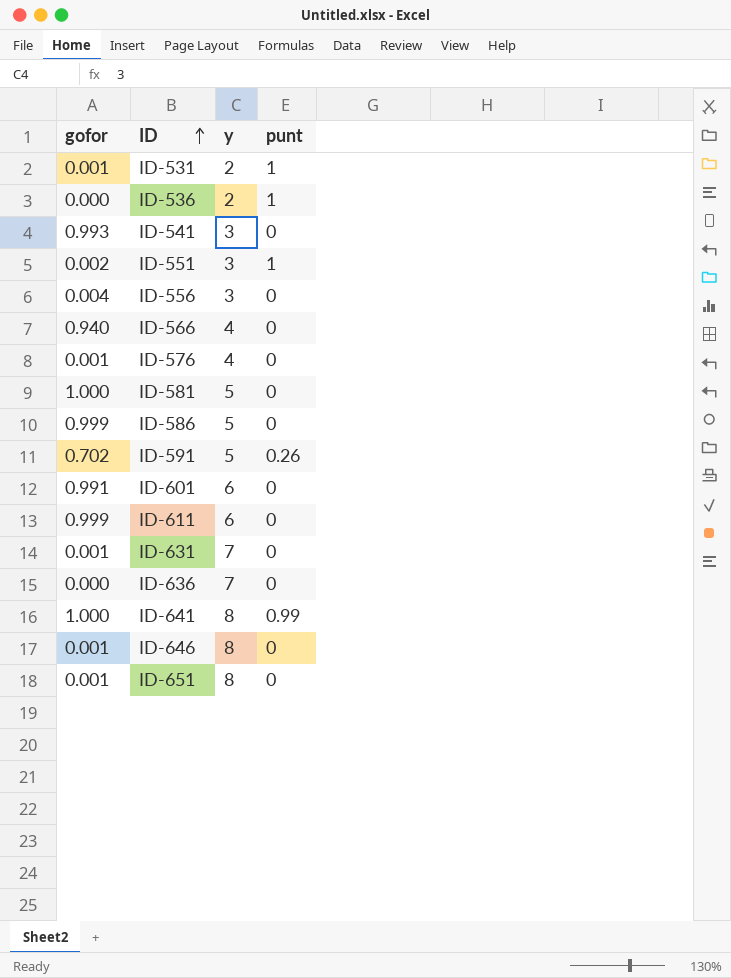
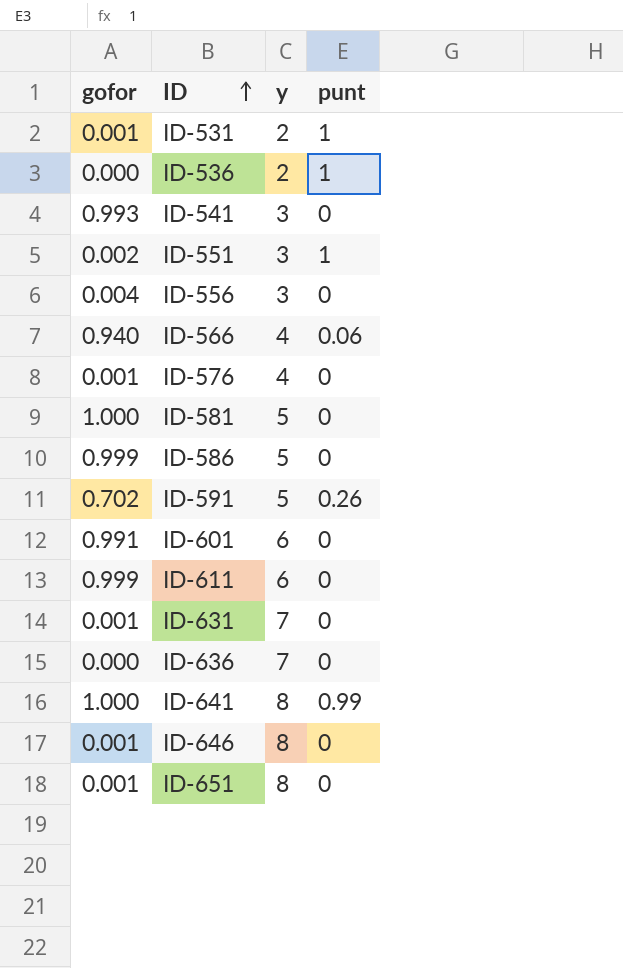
ID-566 | punt: 0 -> 0.06

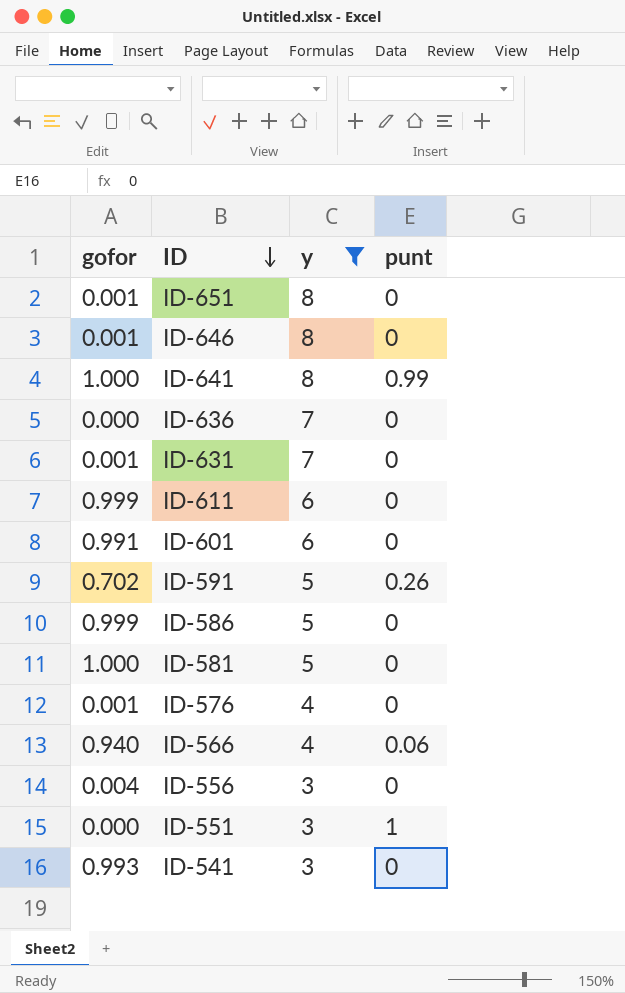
filter: none -> y != 2
row order: ID ascending -> ID descending
ID-551 | gofor: 0.002 -> 0.000

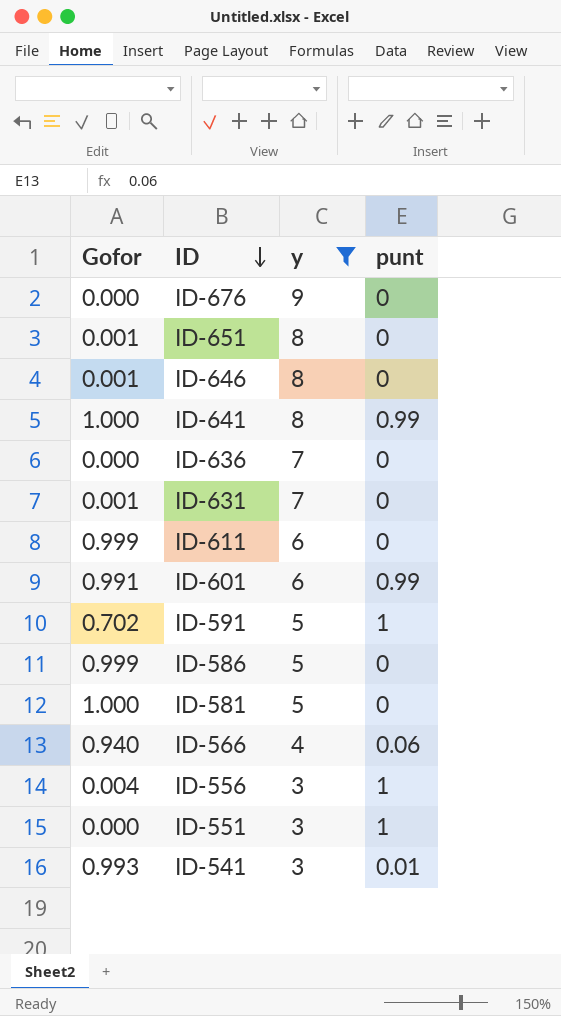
column name: gofor -> Gofor
row ID-576: 0.001 | 4 | 0 -> none
row ID-676: none -> 0.000 | 9 | 0
ID-601 | punt: 0 -> 0.99
ID-591 | punt: 0.26 -> 1
ID-556 | punt: 0 -> 1
ID-541 | punt: 0 -> 0.01

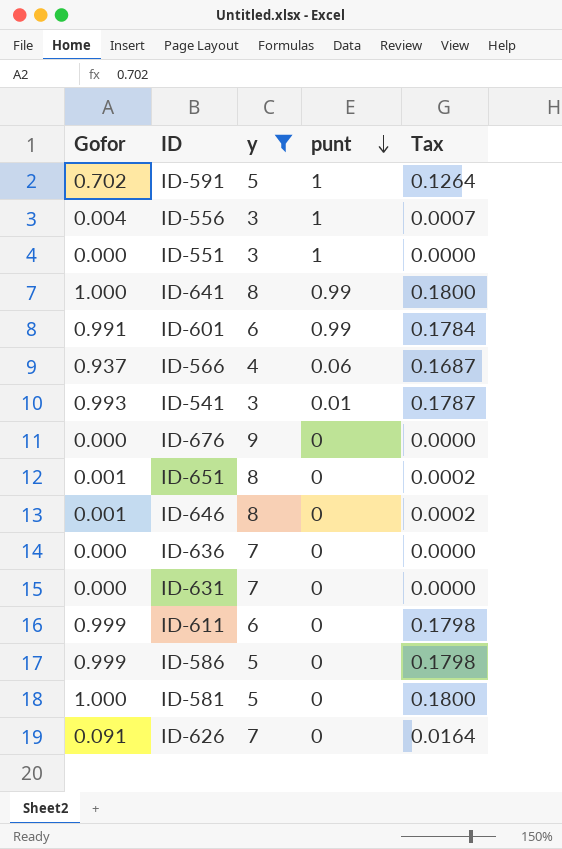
row order: ID descending -> punt descending
column Tax | formula: none -> [Gofor] * 0.18
ID-566 | Gofor: 0.940 -> 0.937
ID-631 | Gofor: 0.001 -> 0.000
row ID-626: none -> 0.091 | 7 | 0 | 0.0164

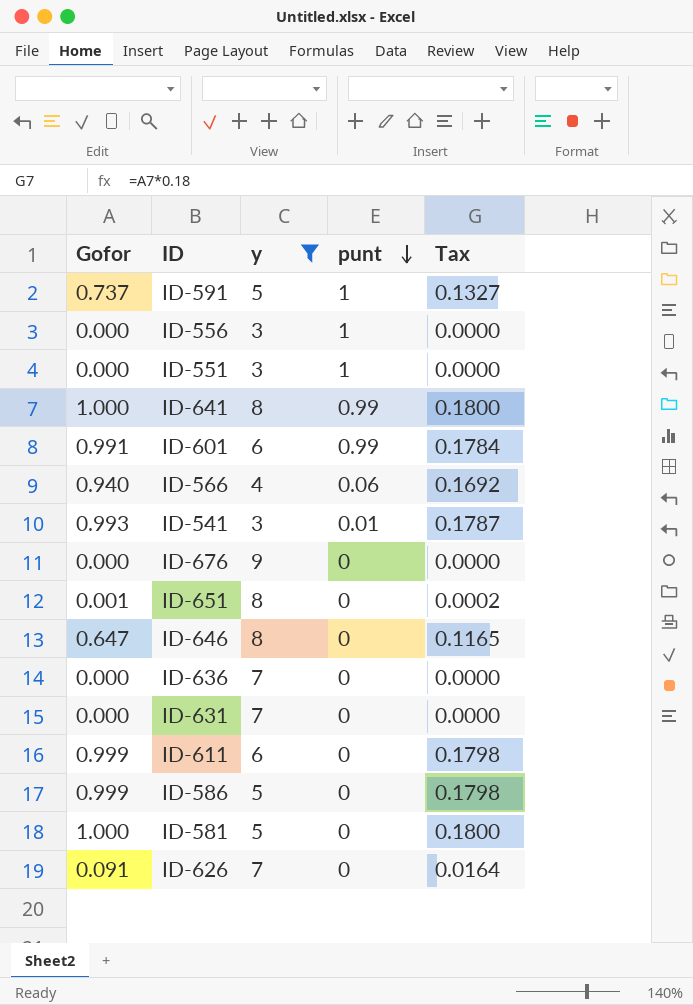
ID-591 | Gofor: 0.702 -> 0.737
ID-591 | Tax: 0.1264 -> 0.1327
ID-556 | Gofor: 0.004 -> 0.000
ID-556 | Tax: 0.0007 -> 0.0000
ID-566 | Gofor: 0.937 -> 0.940
ID-566 | Tax: 0.1687 -> 0.1692
ID-646 | Gofor: 0.001 -> 0.647
ID-646 | Tax: 0.0002 -> 0.1165

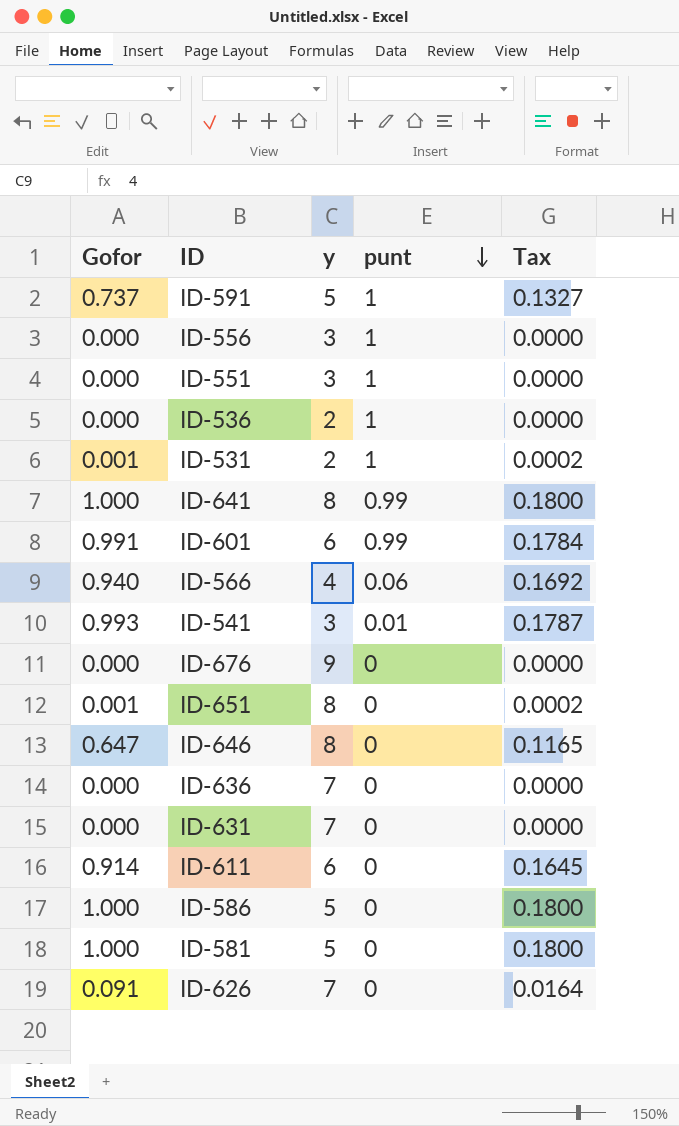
filter: y != 2 -> none
ID-611 | Gofor: 0.999 -> 0.914
ID-611 | Tax: 0.1798 -> 0.1645
ID-586 | Gofor: 0.999 -> 1.000
ID-586 | Tax: 0.1798 -> 0.1800

